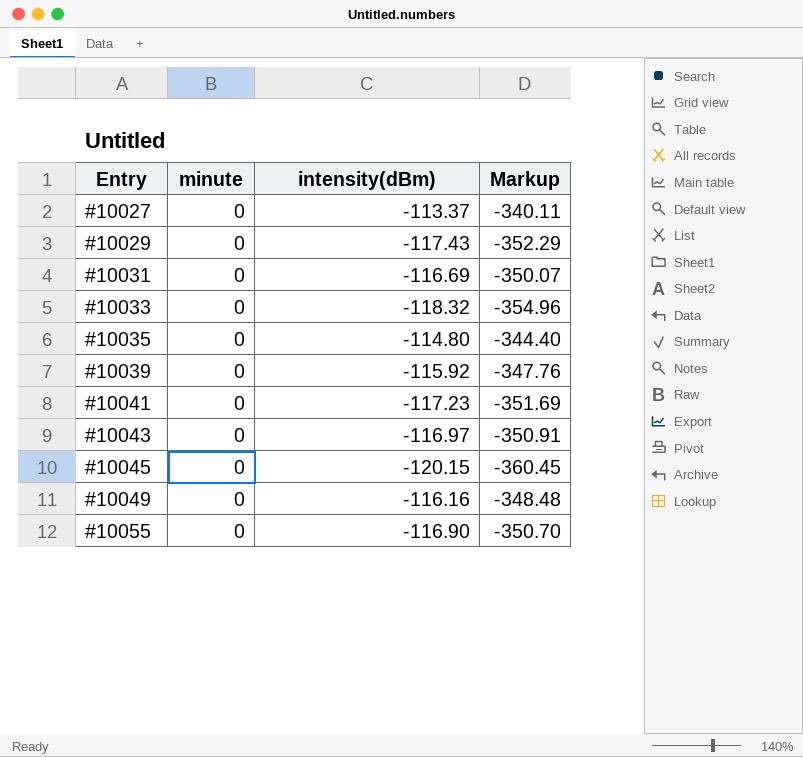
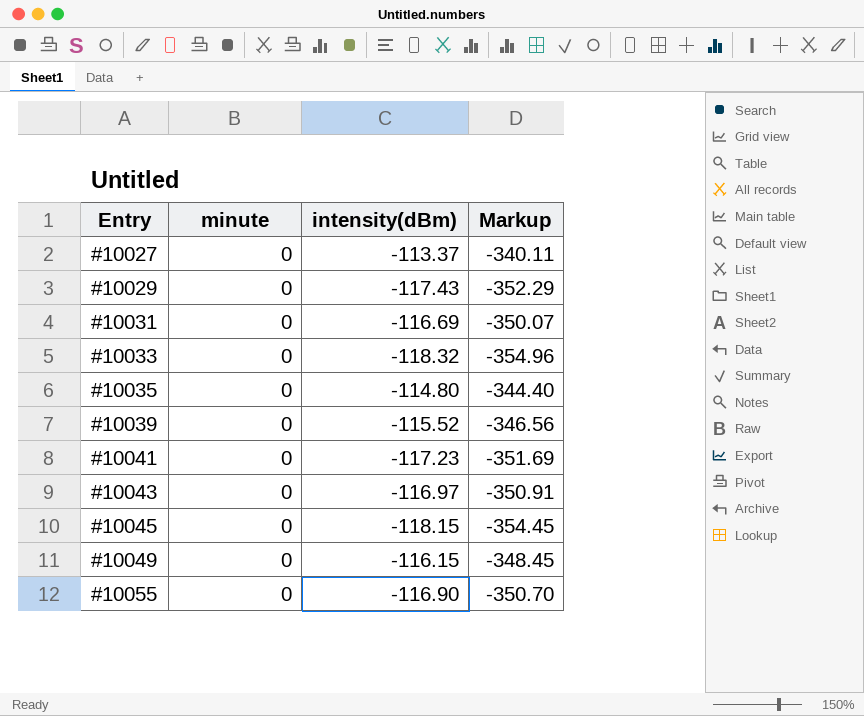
#10039 | intensity(dBm): -115.92 -> -115.52
#10039 | Markup: -347.76 -> -346.56
#10045 | intensity(dBm): -120.15 -> -118.15
#10045 | Markup: -360.45 -> -354.45
#10049 | intensity(dBm): -116.16 -> -116.15
#10049 | Markup: -348.48 -> -348.45

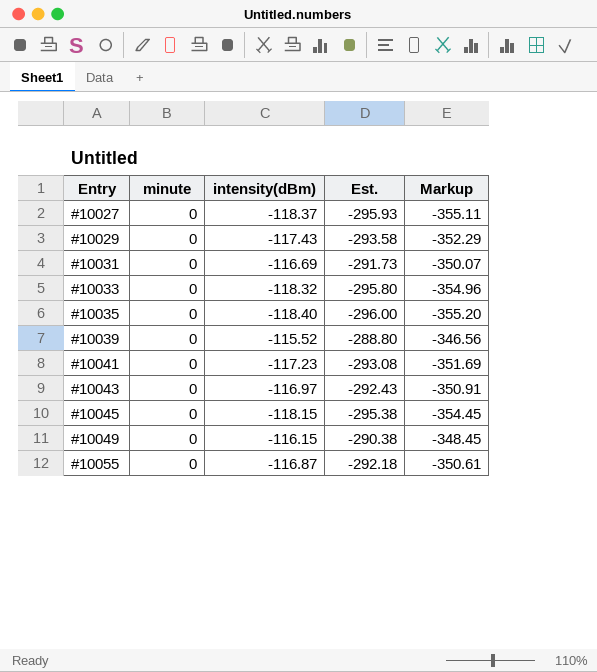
column Est. | formula: none -> [intensity(dBm)] * 2.5
#10027 | intensity(dBm): -113.37 -> -118.37
#10027 | Markup: -340.11 -> -355.11
#10035 | intensity(dBm): -114.80 -> -118.40
#10035 | Markup: -344.40 -> -355.20
#10055 | intensity(dBm): -116.90 -> -116.87
#10055 | Markup: -350.70 -> -350.61

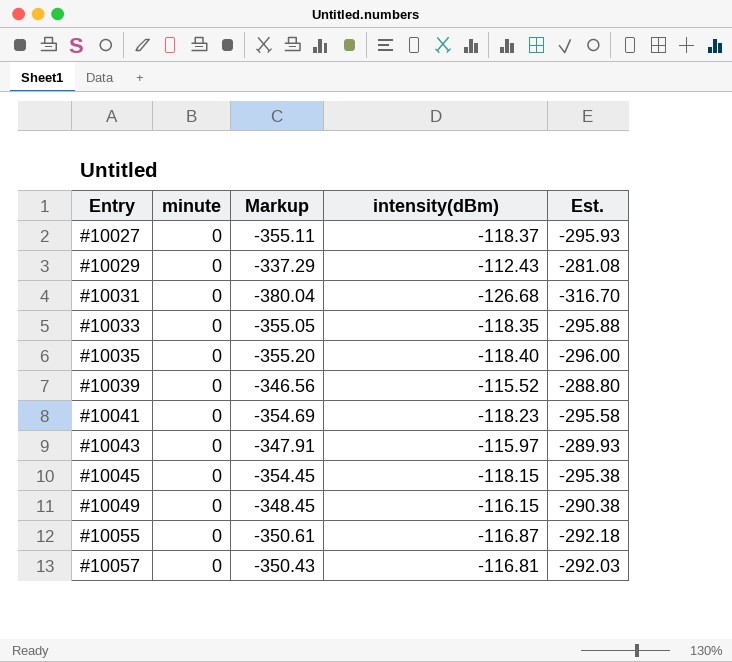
column Markup | position: 5 -> 3
#10029 | Markup: -352.29 -> -337.29
#10029 | intensity(dBm): -117.43 -> -112.43
#10029 | Est.: -293.58 -> -281.08
#10031 | Markup: -350.07 -> -380.04
#10031 | intensity(dBm): -116.69 -> -126.68
#10031 | Est.: -291.73 -> -316.70
#10033 | Markup: -354.96 -> -355.05
#10033 | intensity(dBm): -118.32 -> -118.35
#10033 | Est.: -295.80 -> -295.88
#10041 | Markup: -351.69 -> -354.69
#10041 | intensity(dBm): -117.23 -> -118.23
#10041 | Est.: -293.08 -> -295.58
#10043 | Markup: -350.91 -> -347.91
#10043 | intensity(dBm): -116.97 -> -115.97
#10043 | Est.: -292.43 -> -289.93
row #10057: none -> 0 | -350.43 | -116.81 | -292.03

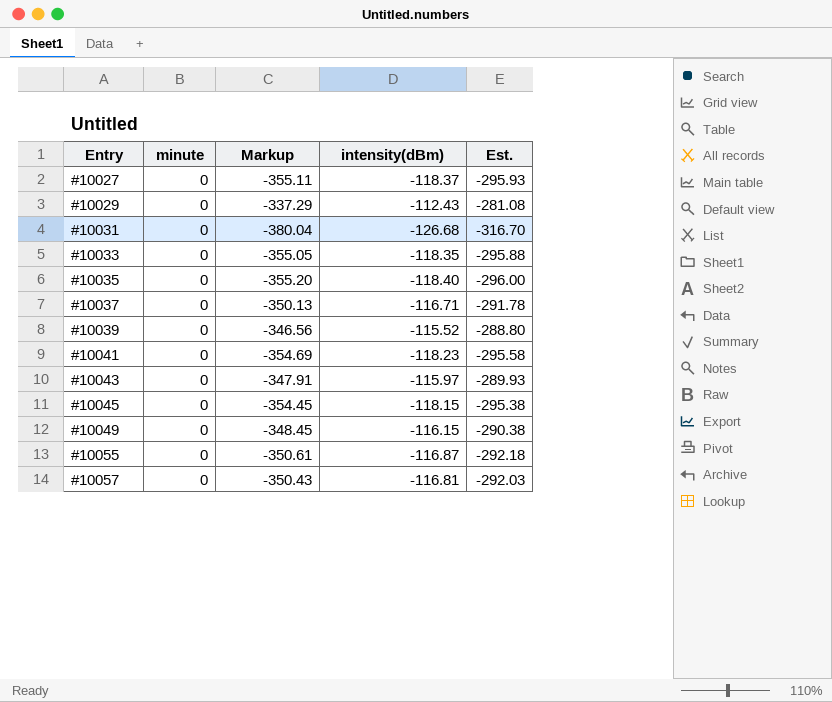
row #10037: none -> 0 | -350.13 | -116.71 | -291.78

